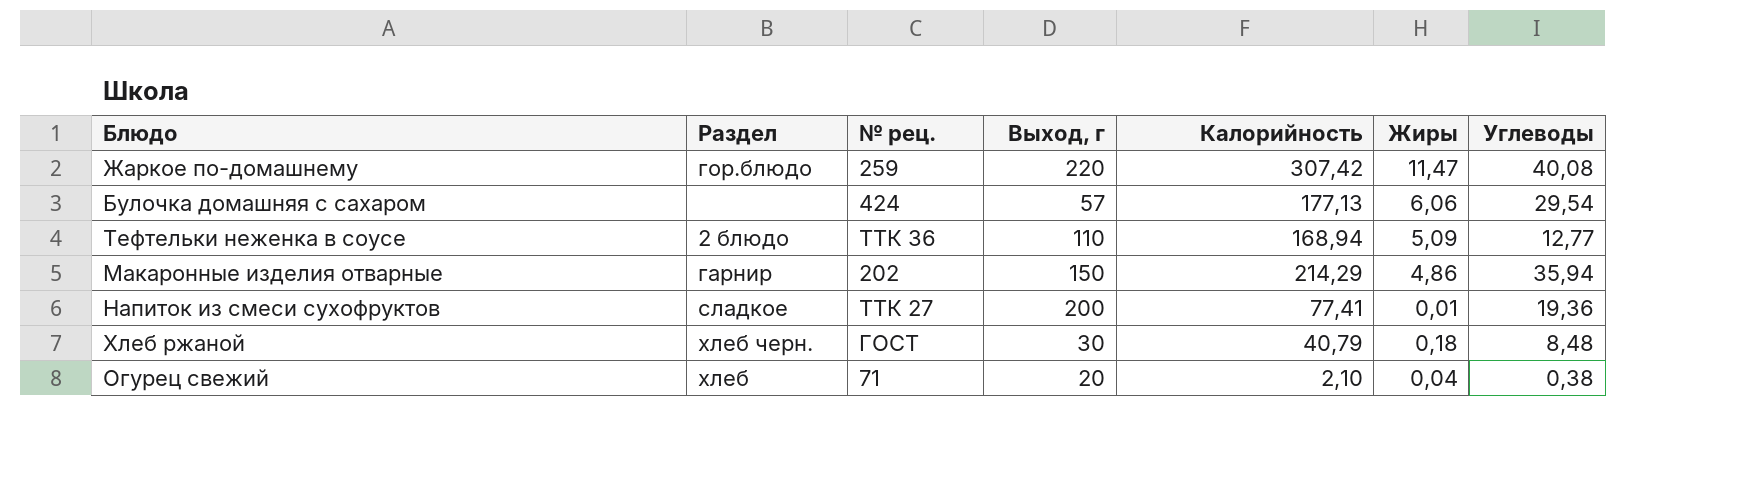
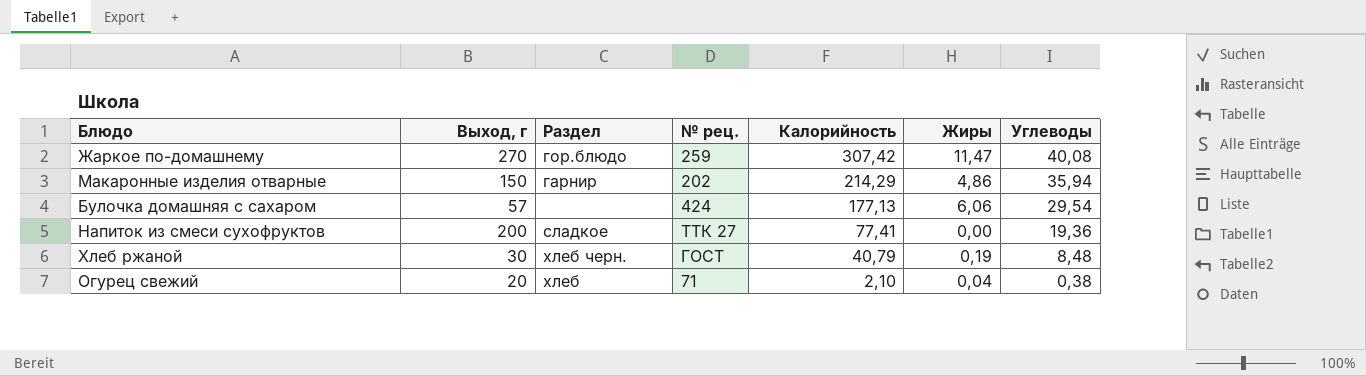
row order: none -> Калорийность descending
column Выход, г | position: 4 -> 2
row Тефтельки неженка в соусе: 2 блюдо | ТТК 36 | 110 | 168,94 | 5,09 | 12,77 -> none
Жаркое по-домашнему | Выход, г: 220 -> 270
Напиток из смеси сухофруктов | Жиры: 0,01 -> 0,00
Хлеб ржаной | Жиры: 0,18 -> 0,19

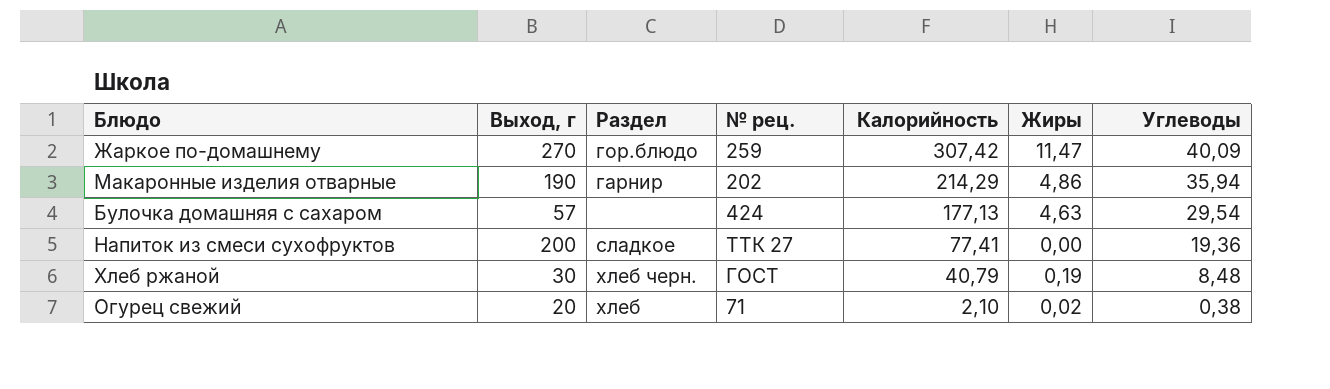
Жаркое по-домашнему | Углеводы: 40,08 -> 40,09
Макаронные изделия отварные | Выход, г: 150 -> 190
Булочка домашняя с сахаром | Жиры: 6,06 -> 4,63
Огурец свежий | Жиры: 0,04 -> 0,02

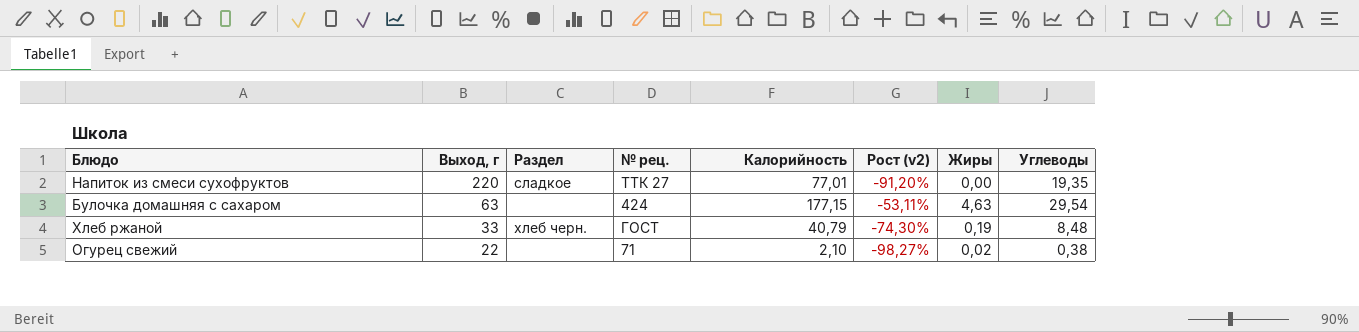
row order: Калорийность descending -> Выход, г descending
column Рост (v2) | formula: none -> ([Углеводы] - [Выход, г]) / [Выход, г]
row Жаркое по-домашнему: 270 | гор.блюдо | 259 | 307,42 | 11,47 | 40,09 -> none
row Макаронные изделия отварные: 190 | гарнир | 202 | 214,29 | 4,86 | 35,94 -> none
Напиток из смеси сухофруктов | Выход, г: 200 -> 220
Напиток из смеси сухофруктов | Калорийность: 77,41 -> 77,01
Напиток из смеси сухофруктов | Углеводы: 19,36 -> 19,35
Булочка домашняя с сахаром | Выход, г: 57 -> 63
Булочка домашняя с сахаром | Калорийность: 177,13 -> 177,15
Хлеб ржаной | Выход, г: 30 -> 33
Огурец свежий | Выход, г: 20 -> 22
Огурец свежий | Раздел: хлеб -> none

